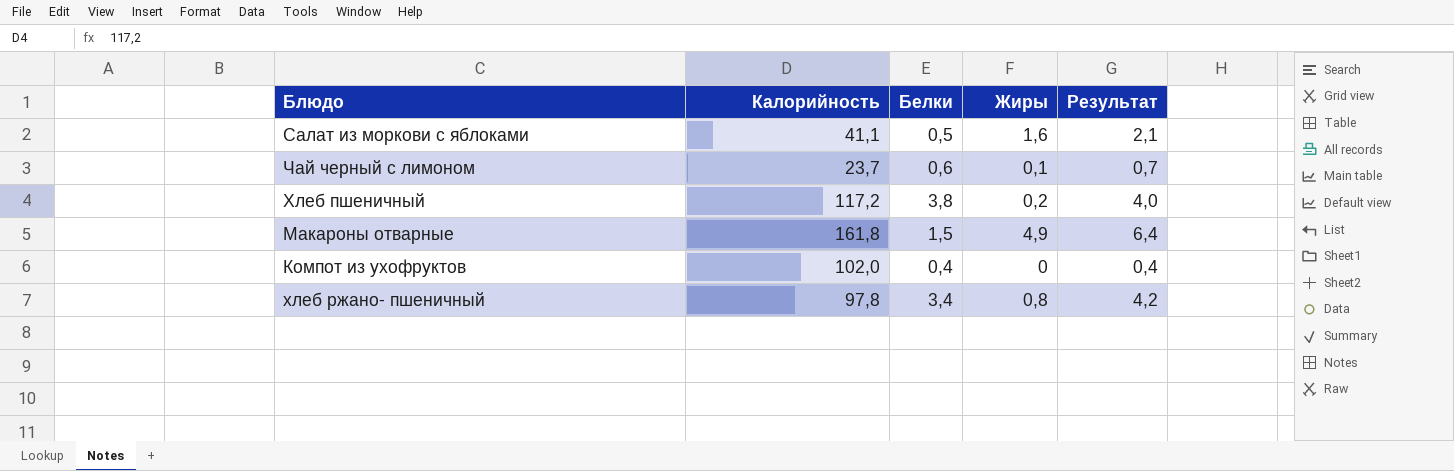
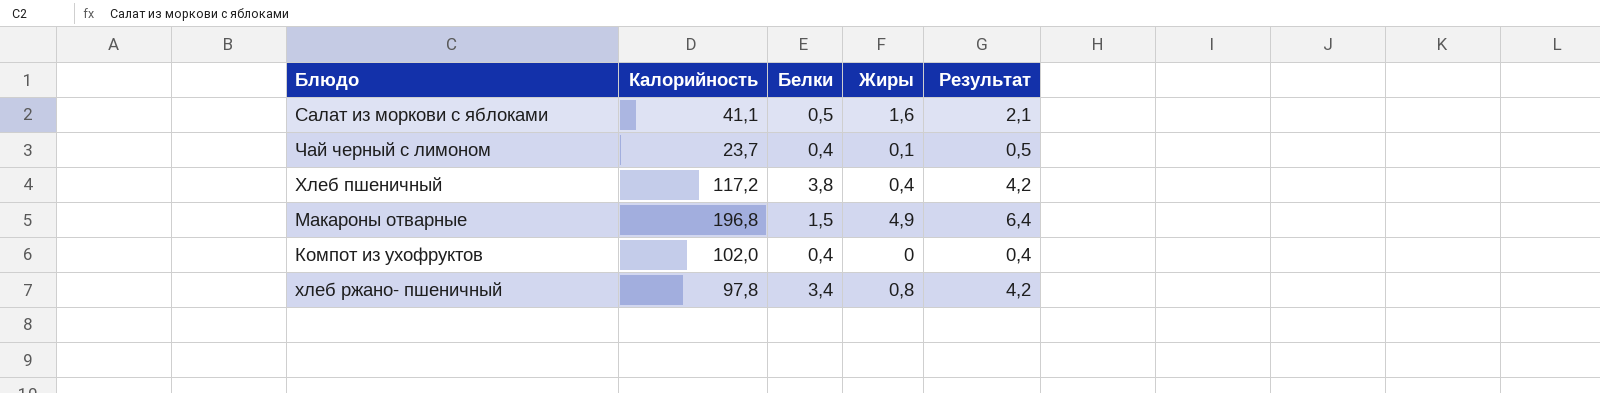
Чай черный с лимоном | Белки: 0,6 -> 0,4
Чай черный с лимоном | Результат: 0,7 -> 0,5
Хлеб пшеничный | Жиры: 0,2 -> 0,4
Хлеб пшеничный | Результат: 4,0 -> 4,2
Макароны отварные | Калорийность: 161,8 -> 196,8

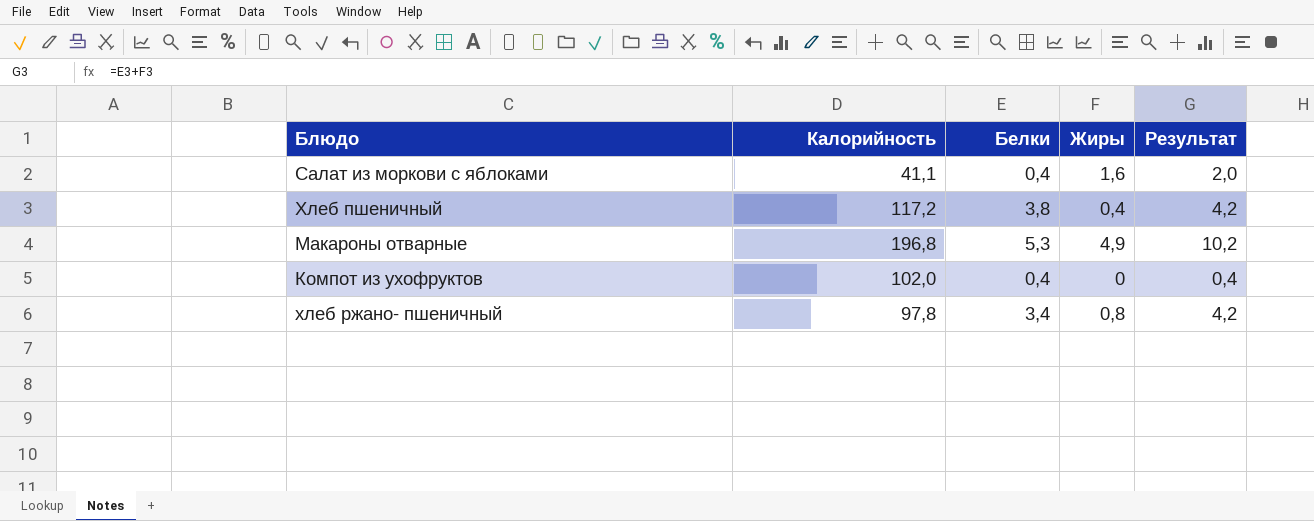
row Чай черный с лимоном: 23,7 | 0,4 | 0,1 | 0,5 -> none
Салат из моркови с яблоками | Белки: 0,5 -> 0,4
Салат из моркови с яблоками | Результат: 2,1 -> 2,0
Макароны отварные | Белки: 1,5 -> 5,3
Макароны отварные | Результат: 6,4 -> 10,2

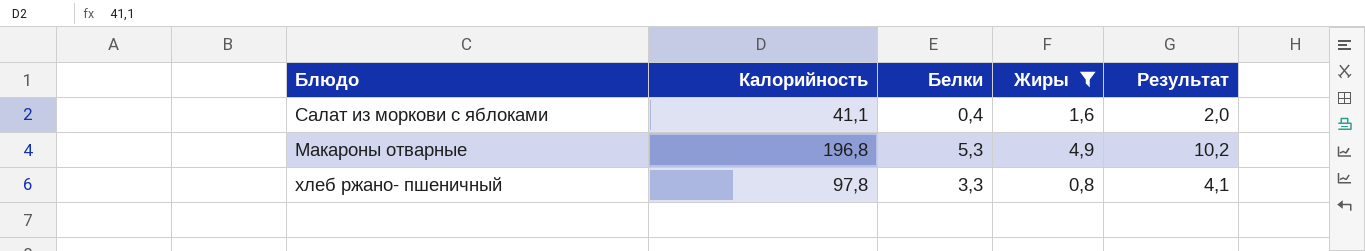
filter: none -> Жиры >= 0,8
хлеб ржано- пшеничный | Белки: 3,4 -> 3,3
хлеб ржано- пшеничный | Результат: 4,2 -> 4,1

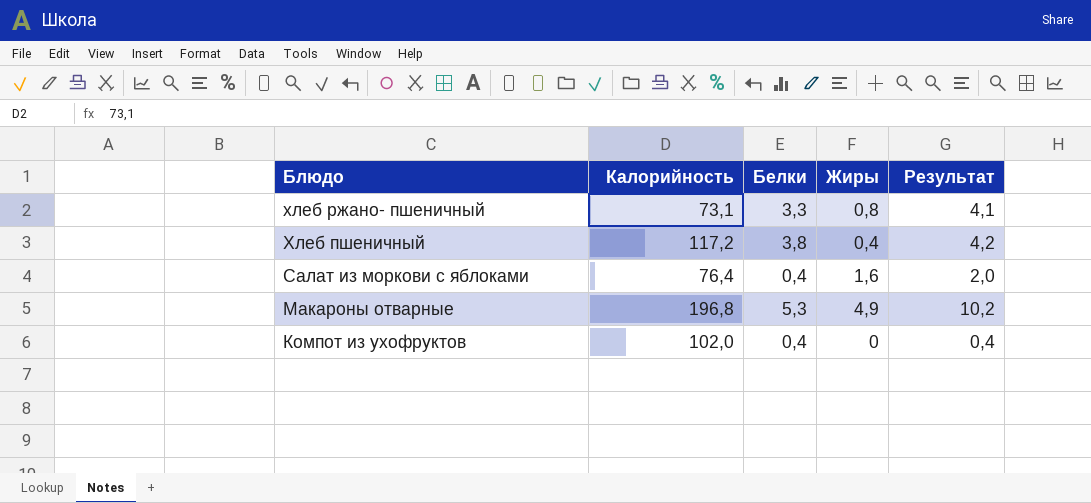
filter: Жиры >= 0,8 -> none
row order: none -> Блюдо descending
хлеб ржано- пшеничный | Калорийность: 97,8 -> 73,1
Салат из моркови с яблоками | Калорийность: 41,1 -> 76,4

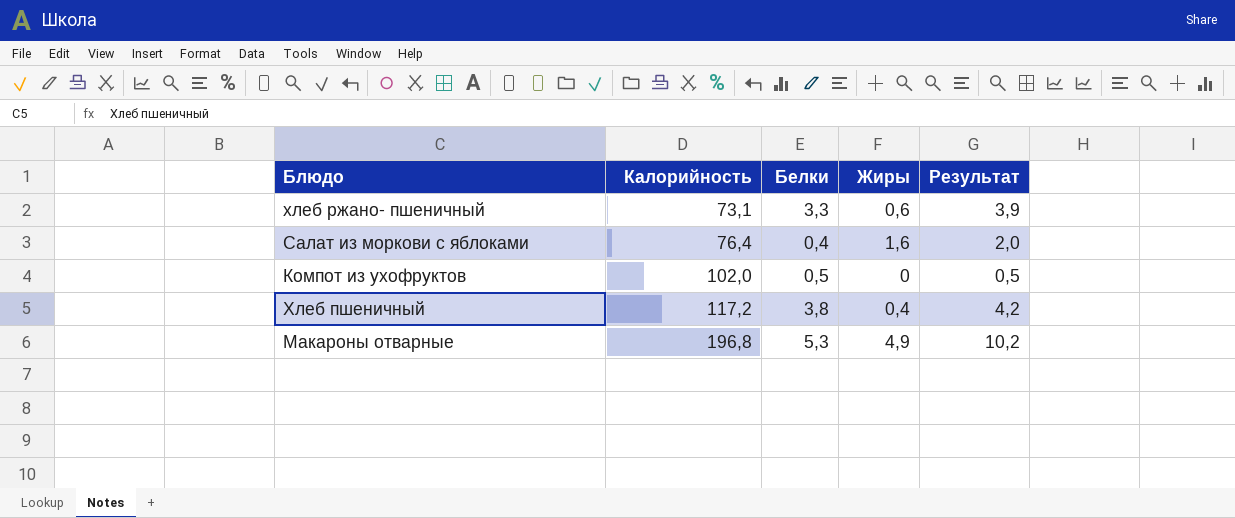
row order: Блюдо descending -> Калорийность ascending
хлеб ржано- пшеничный | Жиры: 0,8 -> 0,6
хлеб ржано- пшеничный | Результат: 4,1 -> 3,9
Компот из ухофруктов | Белки: 0,4 -> 0,5
Компот из ухофруктов | Результат: 0,4 -> 0,5

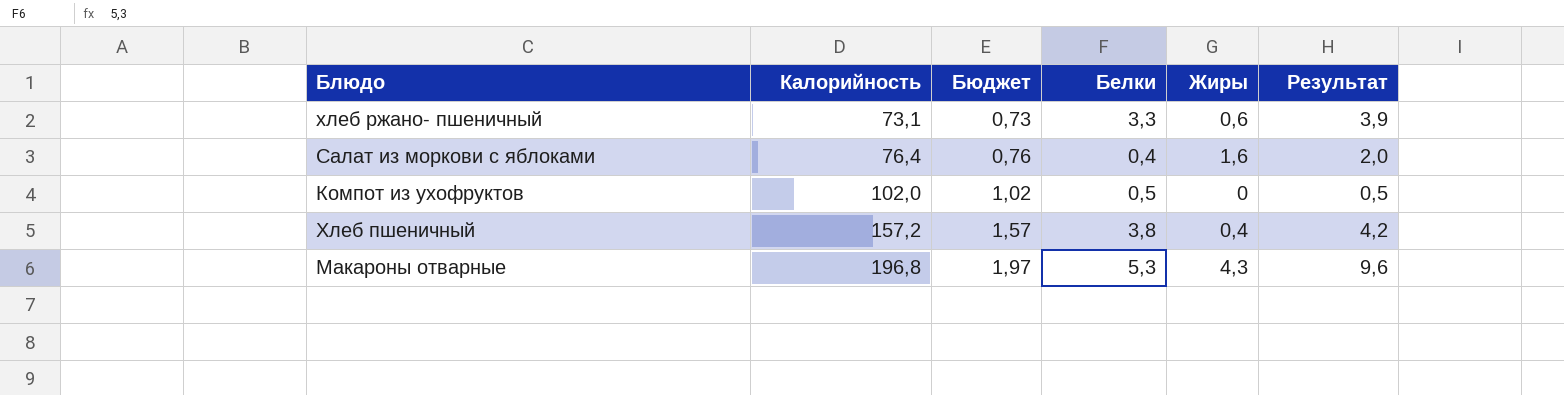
column Бюджет | formula: none -> [Калорийность] * 0,01
Хлеб пшеничный | Калорийность: 117,2 -> 157,2
Макароны отварные | Жиры: 4,9 -> 4,3
Макароны отварные | Результат: 10,2 -> 9,6

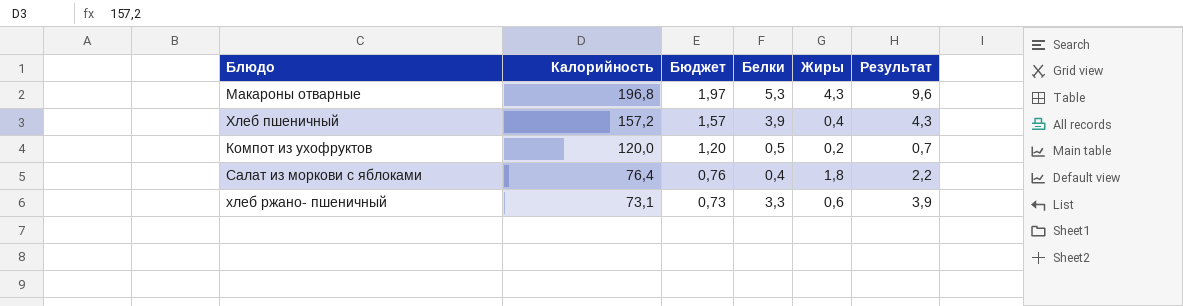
row order: Калорийность ascending -> Калорийность descending
Хлеб пшеничный | Белки: 3,8 -> 3,9
Хлеб пшеничный | Результат: 4,2 -> 4,3
Компот из ухофруктов | Калорийность: 102,0 -> 120,0
Компот из ухофруктов | Бюджет: 1,02 -> 1,20
Компот из ухофруктов | Жиры: 0 -> 0,2
Компот из ухофруктов | Результат: 0,5 -> 0,7
Салат из моркови с яблоками | Жиры: 1,6 -> 1,8
Салат из моркови с яблоками | Результат: 2,0 -> 2,2

